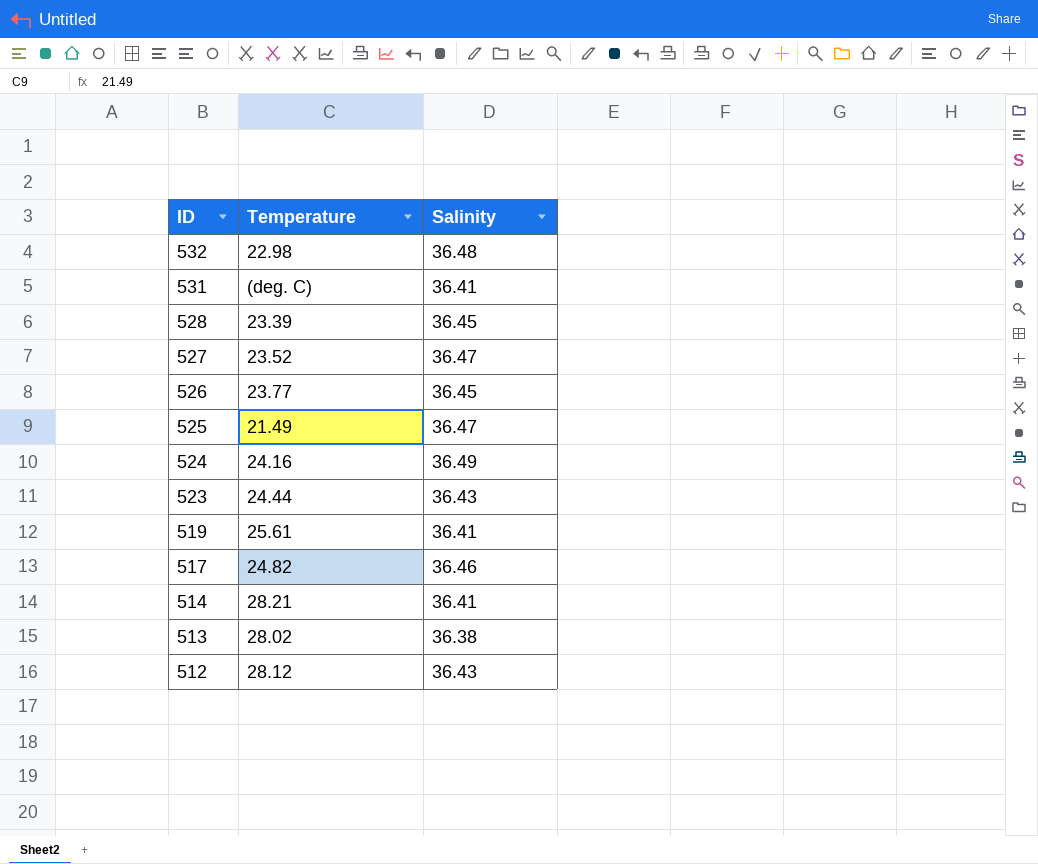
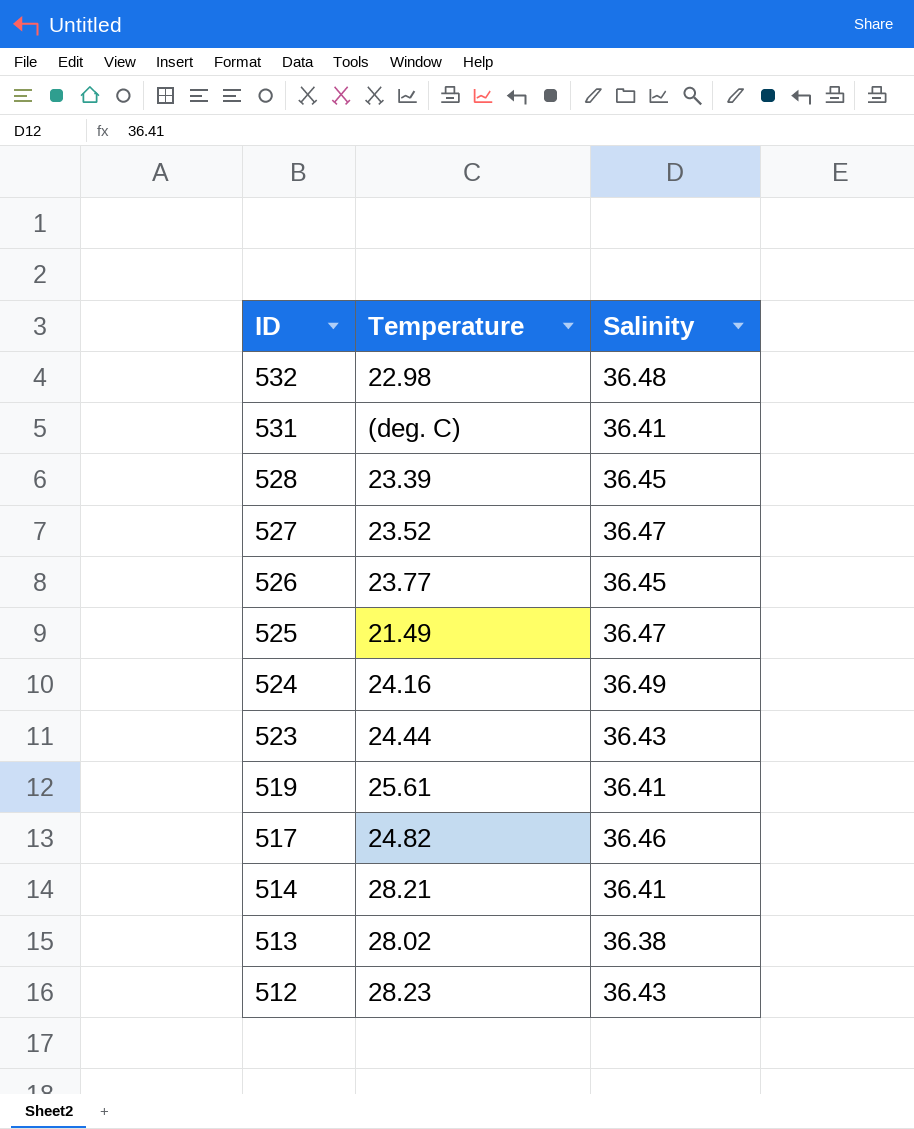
512 | Temperature: 28.12 -> 28.23

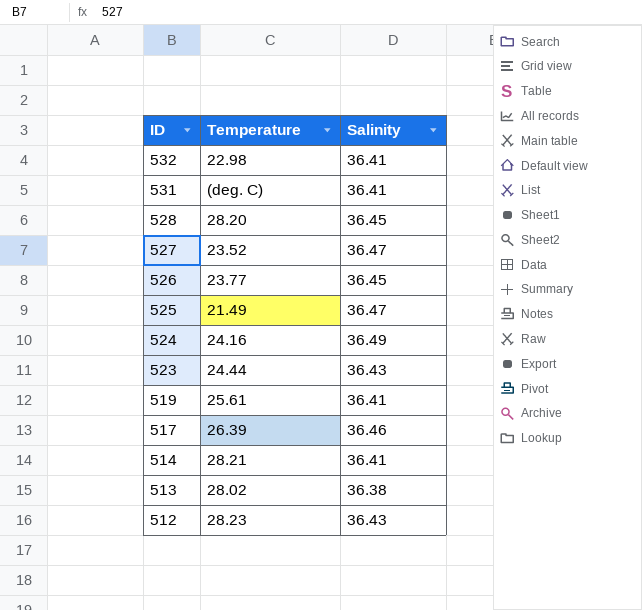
532 | Salinity: 36.48 -> 36.41
528 | Temperature: 23.39 -> 28.20
517 | Temperature: 24.82 -> 26.39

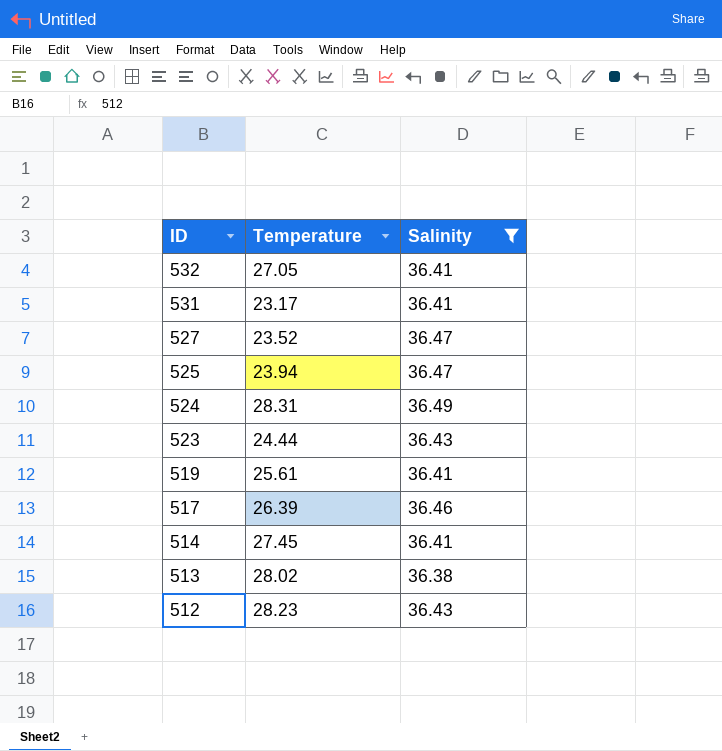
filter: none -> Salinity != 36.45
532 | Temperature: 22.98 -> 27.05
531 | Temperature: (deg. C) -> 23.17
525 | Temperature: 21.49 -> 23.94
524 | Temperature: 24.16 -> 28.31
514 | Temperature: 28.21 -> 27.45

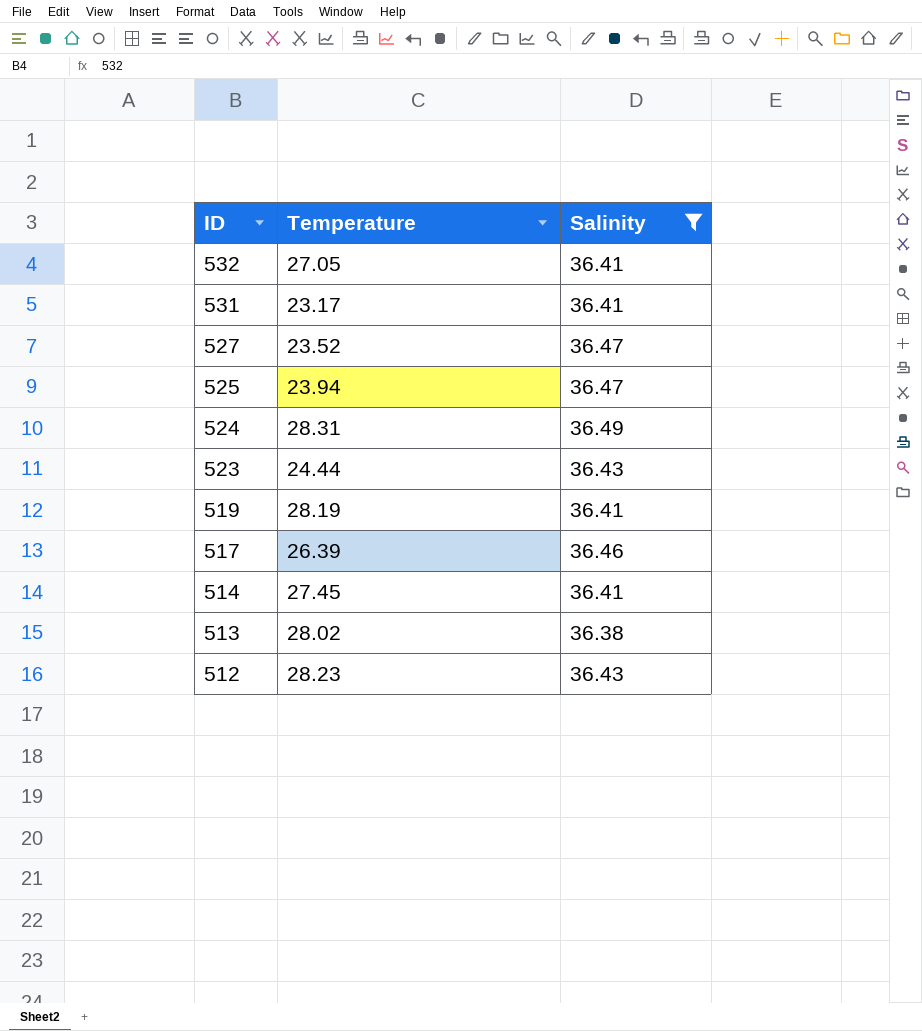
519 | Temperature: 25.61 -> 28.19

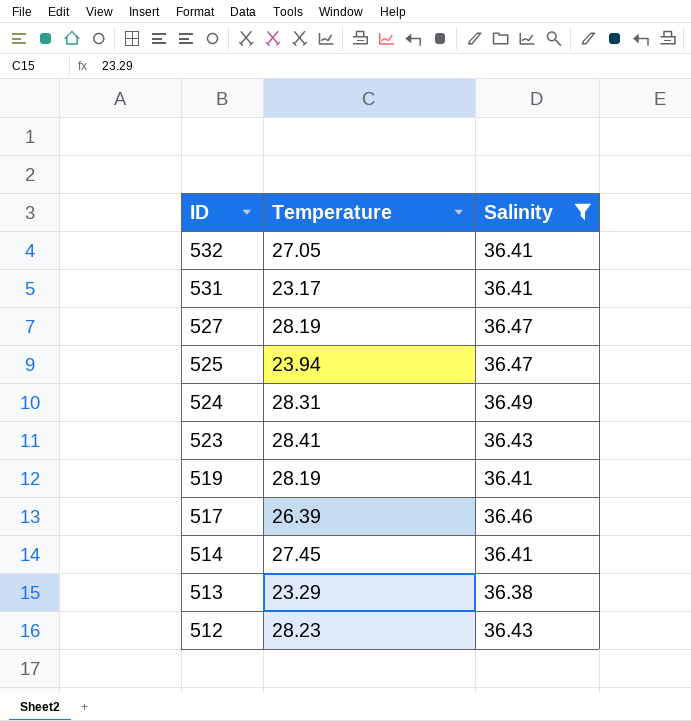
527 | Temperature: 23.52 -> 28.19
523 | Temperature: 24.44 -> 28.41
513 | Temperature: 28.02 -> 23.29

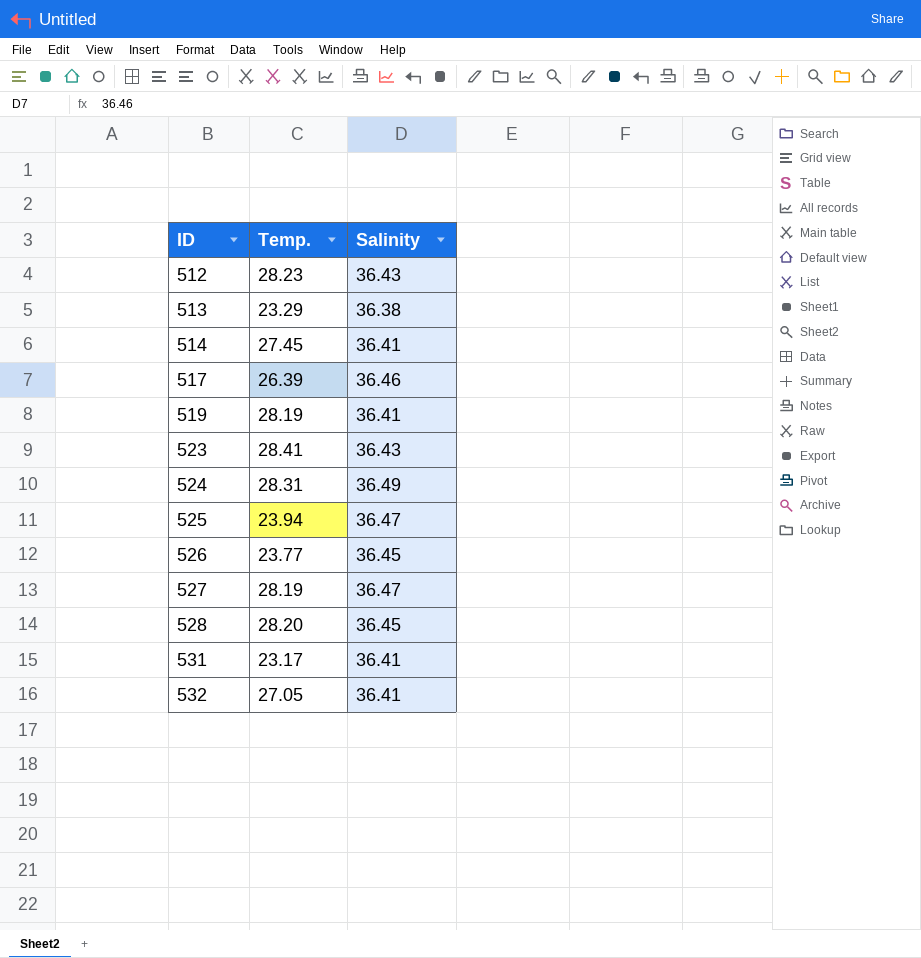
filter: Salinity != 36.45 -> none
row order: ID descending -> ID ascending
column name: Temperature -> Temp.

